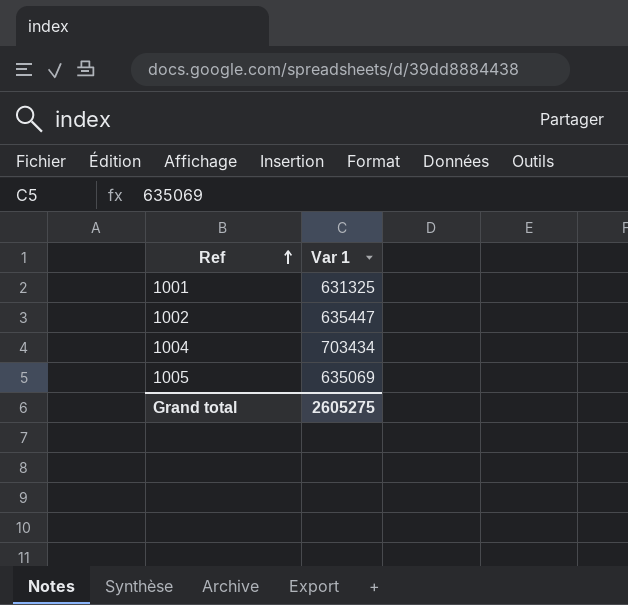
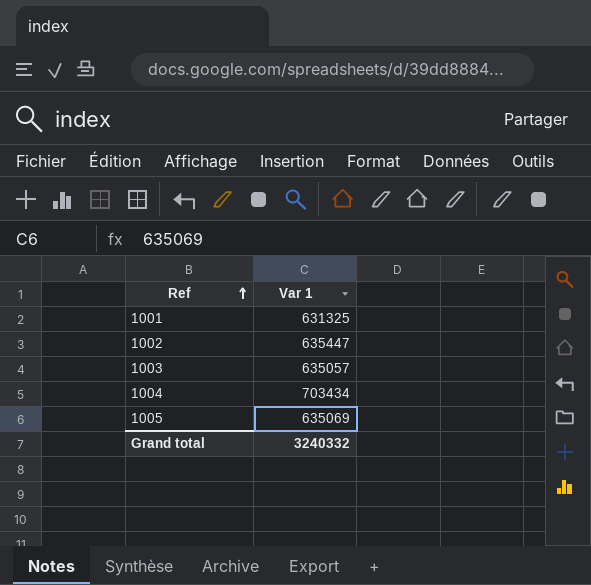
row 1003: none -> 635057
Grand total | Var 1: 2605275 -> 3240332

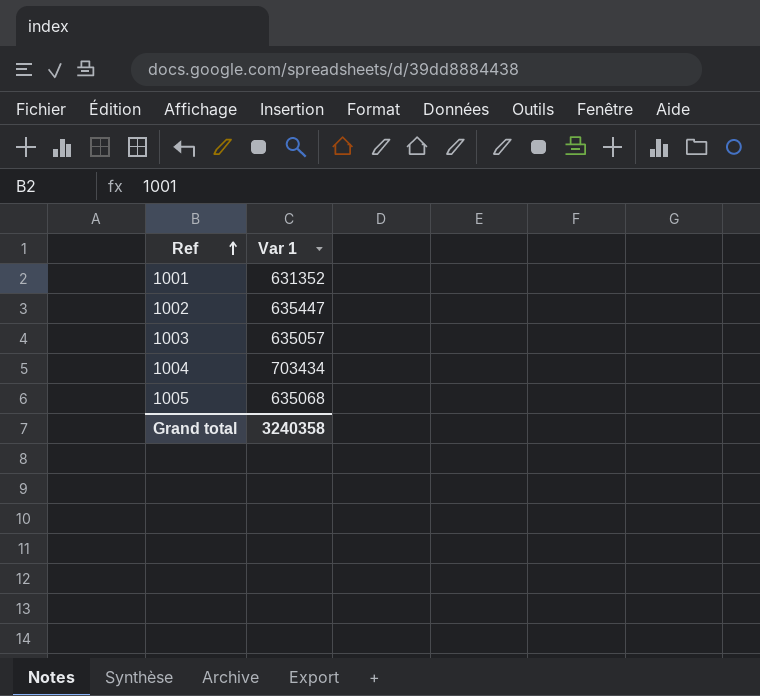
1001 | Var 1: 631325 -> 631352
1005 | Var 1: 635069 -> 635068
Grand total | Var 1: 3240332 -> 3240358

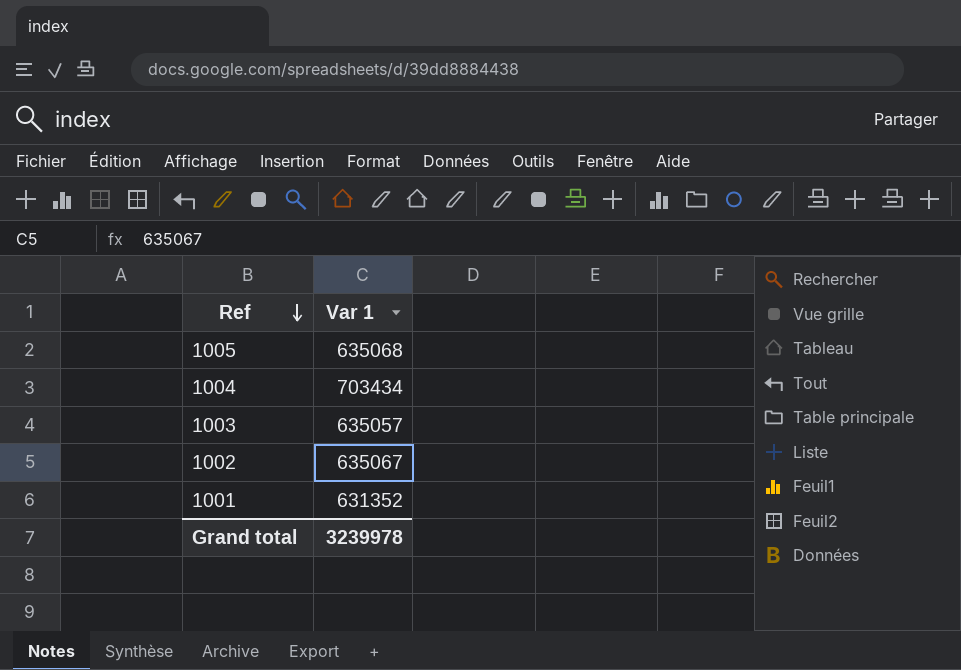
row order: Ref ascending -> Ref descending
1002 | Var 1: 635447 -> 635067
Grand total | Var 1: 3240358 -> 3239978

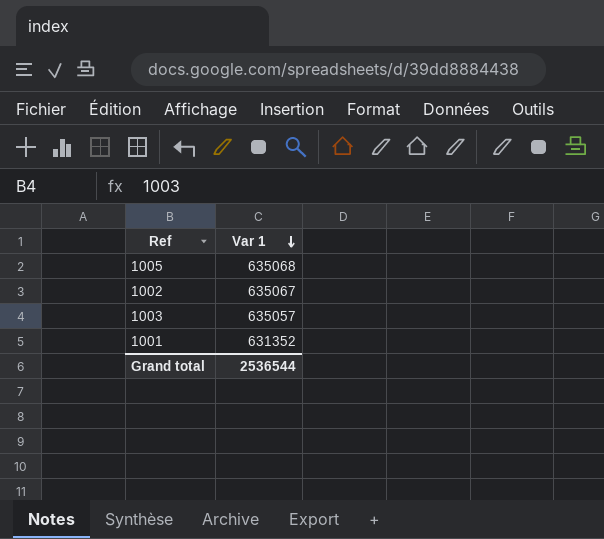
row order: Ref descending -> Var 1 descending
row 1004: 703434 -> none
Grand total | Var 1: 3239978 -> 2536544

